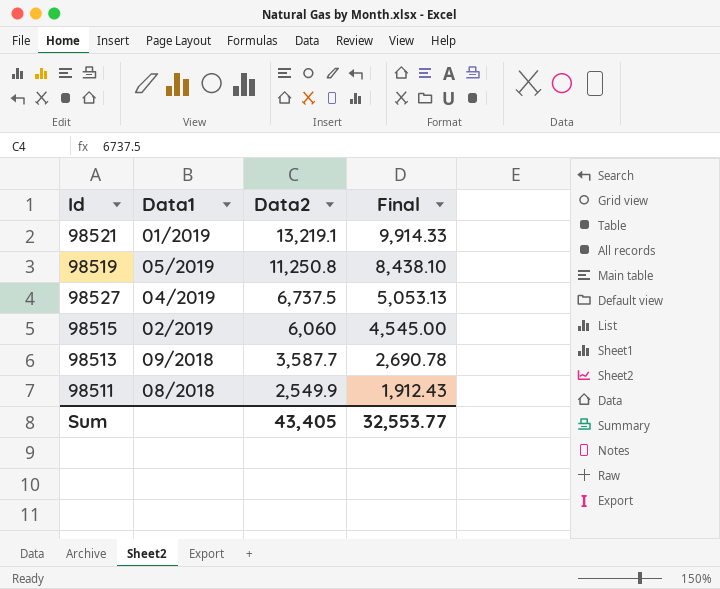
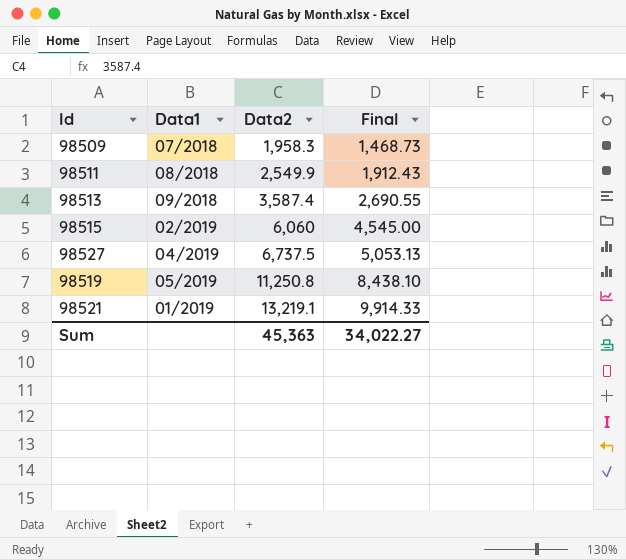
row order: Data2 descending -> Data2 ascending
row 98509: none -> 07/2018 | 1,958.3 | 1,468.73
98513 | Data2: 3,587.7 -> 3,587.4
98513 | Final: 2,690.78 -> 2,690.55
Sum | Data2: 43,405 -> 45,363
Sum | Final: 32,553.77 -> 34,022.27

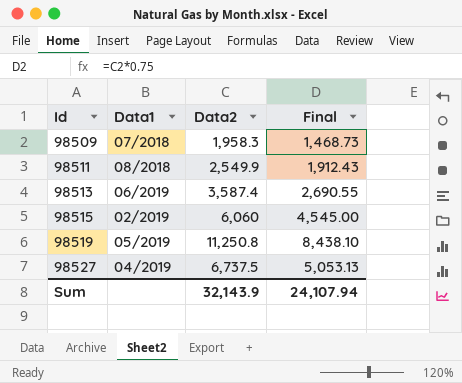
row order: Data2 ascending -> Id ascending
row 98521: 01/2019 | 13,219.1 | 9,914.33 -> none
98513 | Data1: 09/2018 -> 06/2019
Sum | Data2: 45,363 -> 32,143.9
Sum | Final: 34,022.27 -> 24,107.94

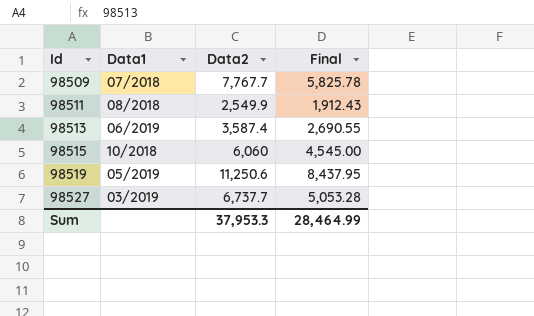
98509 | Data2: 1,958.3 -> 7,767.7
98509 | Final: 1,468.73 -> 5,825.78
98515 | Data1: 02/2019 -> 10/2018
98519 | Data2: 11,250.8 -> 11,250.6
98519 | Final: 8,438.10 -> 8,437.95
98527 | Data1: 04/2019 -> 03/2019
98527 | Data2: 6,737.5 -> 6,737.7
98527 | Final: 5,053.13 -> 5,053.28
Sum | Data2: 32,143.9 -> 37,953.3
Sum | Final: 24,107.94 -> 28,464.99

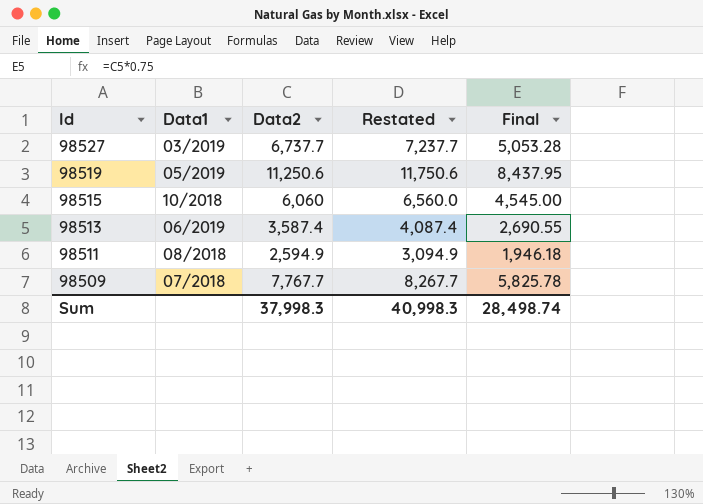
row order: Id ascending -> Id descending
column Restated | formula: none -> [Data2] + 500
98511 | Data2: 2,549.9 -> 2,594.9
98511 | Final: 1,912.43 -> 1,946.18
Sum | Data2: 37,953.3 -> 37,998.3
Sum | Final: 28,464.99 -> 28,498.74

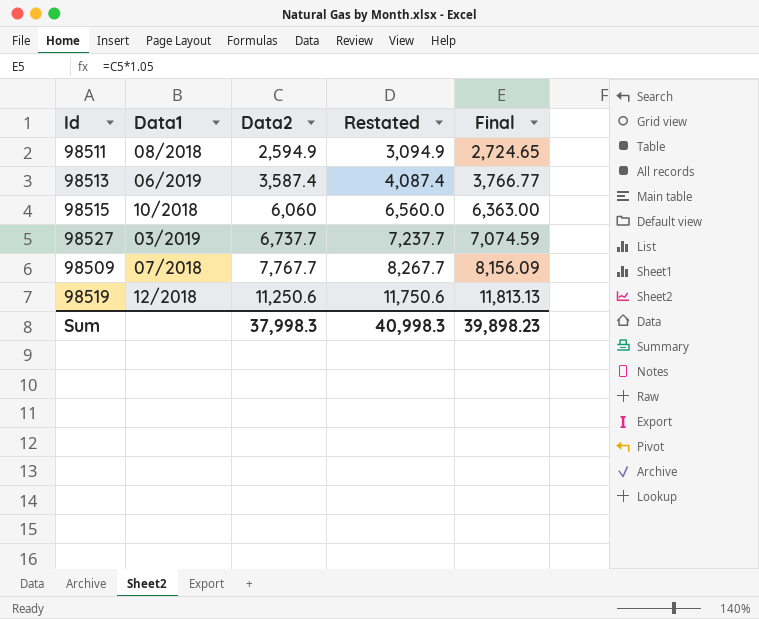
row order: Id descending -> Data2 ascending
column Final | formula: [Data2] * 0.75 -> [Data2] * 1.05
98519 | Data1: 05/2019 -> 12/2018
Sum | Final: 28,498.74 -> 39,898.23

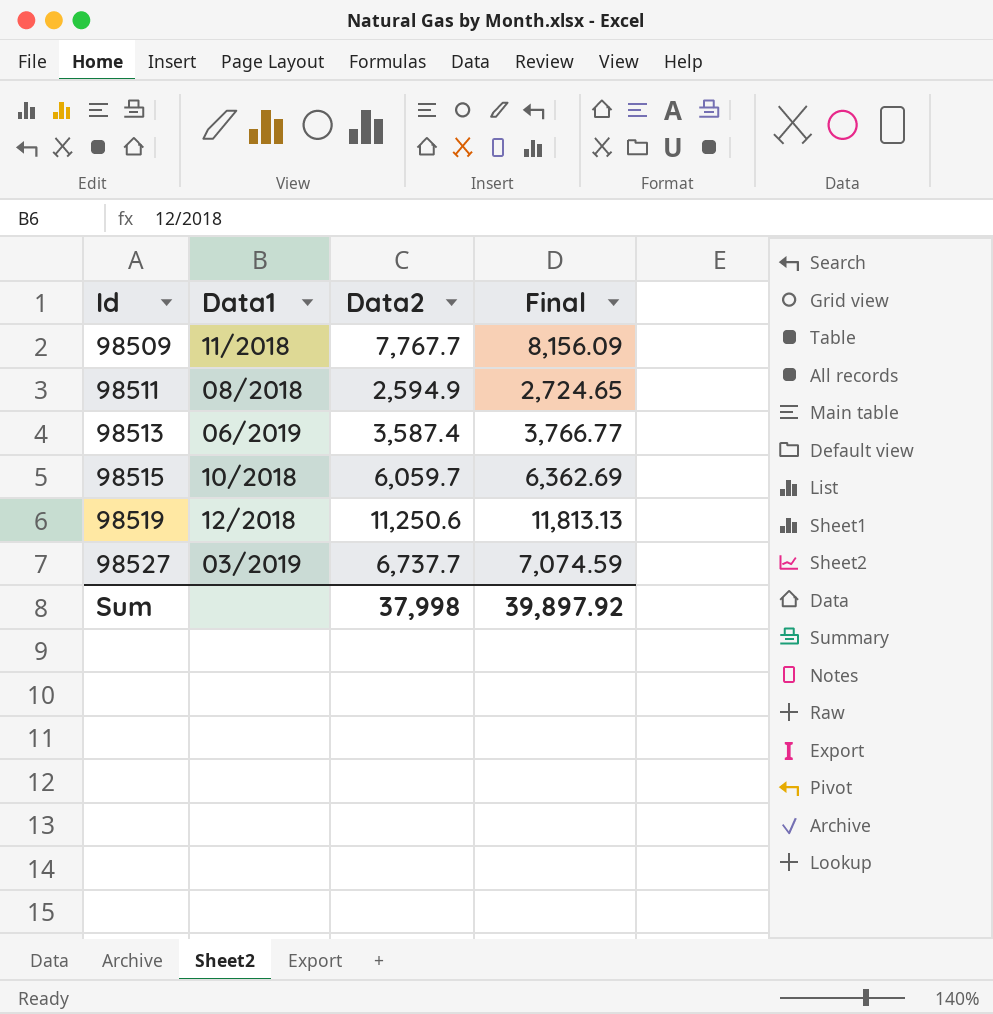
row order: Data2 ascending -> Id ascending
column Restated | formula: [Data2] + 500 -> none
98509 | Data1: 07/2018 -> 11/2018
98515 | Data2: 6,060 -> 6,059.7
98515 | Final: 6,363.00 -> 6,362.69
Sum | Data2: 37,998.3 -> 37,998
Sum | Final: 39,898.23 -> 39,897.92

